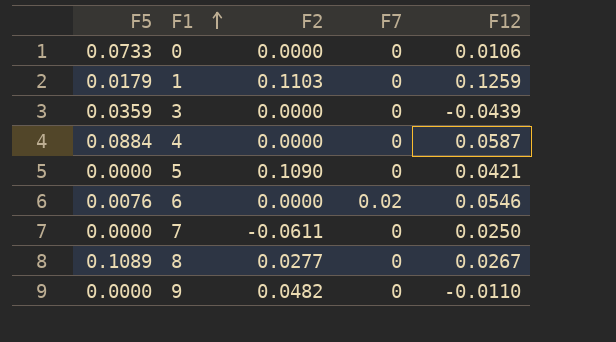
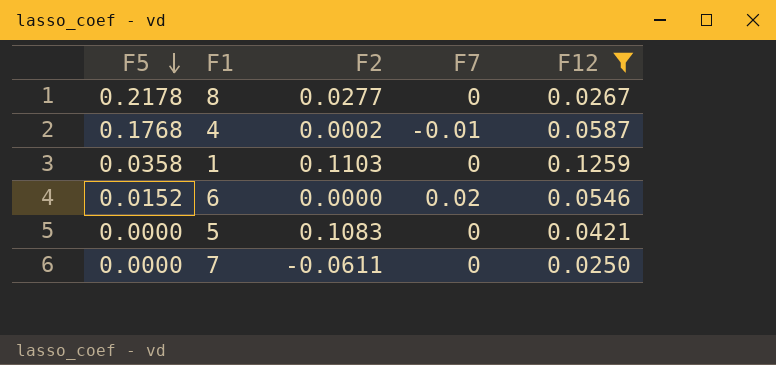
filter: none -> F12 >= 0.0250
row order: F1 ascending -> F5 descending
8 | F5: 0.1089 -> 0.2178
4 | F5: 0.0884 -> 0.1768
4 | F2: 0.0000 -> 0.0002
4 | F7: 0 -> -0.01
1 | F5: 0.0179 -> 0.0358
6 | F5: 0.0076 -> 0.0152
5 | F2: 0.1090 -> 0.1083

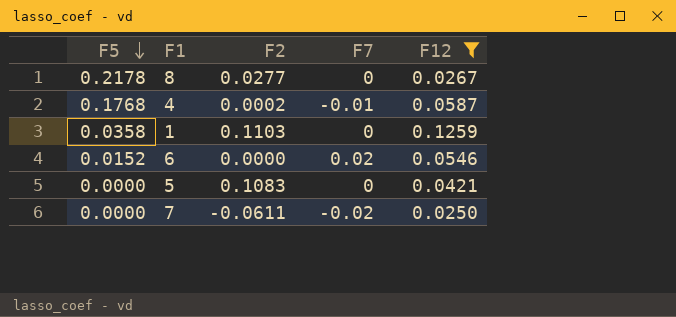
7 | F7: 0 -> -0.02

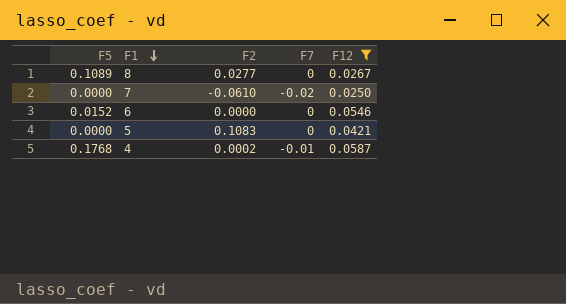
row order: F5 descending -> F1 descending
row 1: 0.0358 | 0.1103 | 0 | 0.1259 -> none
8 | F5: 0.2178 -> 0.1089
7 | F2: -0.0611 -> -0.0610
6 | F7: 0.02 -> 0

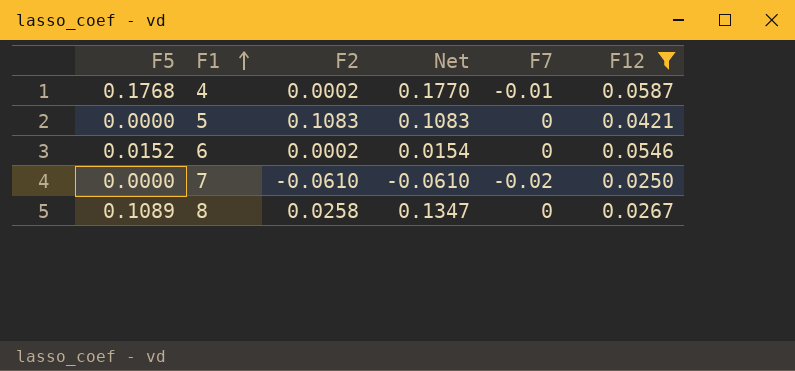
row order: F1 descending -> F1 ascending
column Net | formula: none -> [F5] + [F2]
6 | F2: 0.0000 -> 0.0002
8 | F2: 0.0277 -> 0.0258

